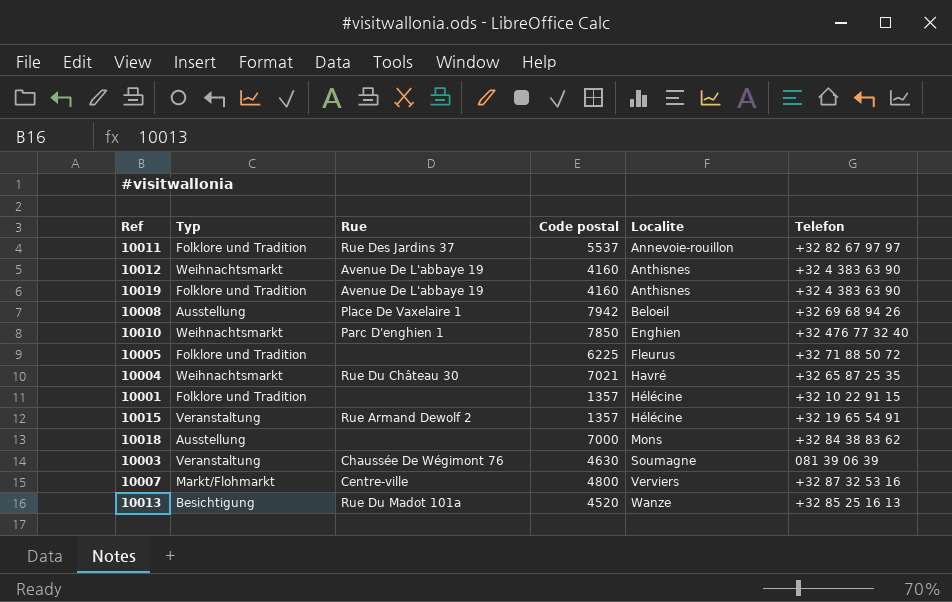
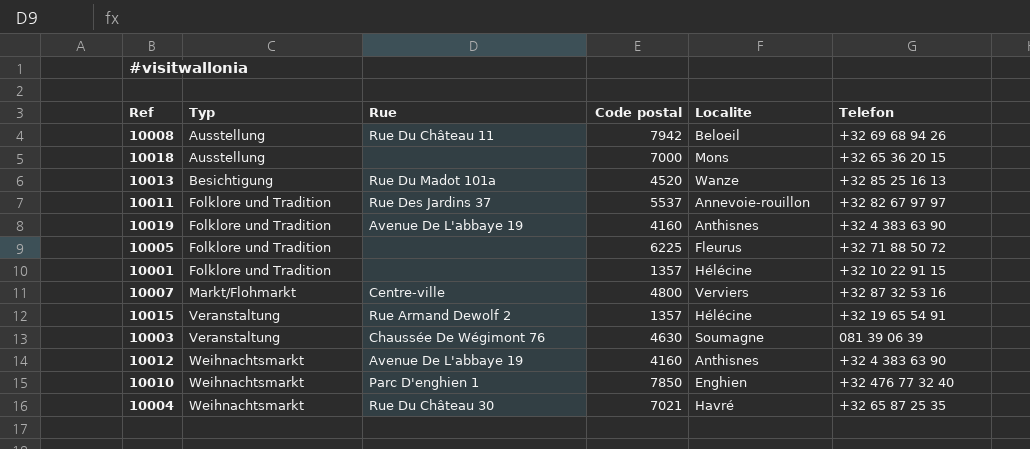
row order: Localite ascending -> Typ ascending
10008 | Rue: Place De Vaxelaire 1 -> Rue Du Château 11
10018 | Telefon: +32 84 38 83 62 -> +32 65 36 20 15

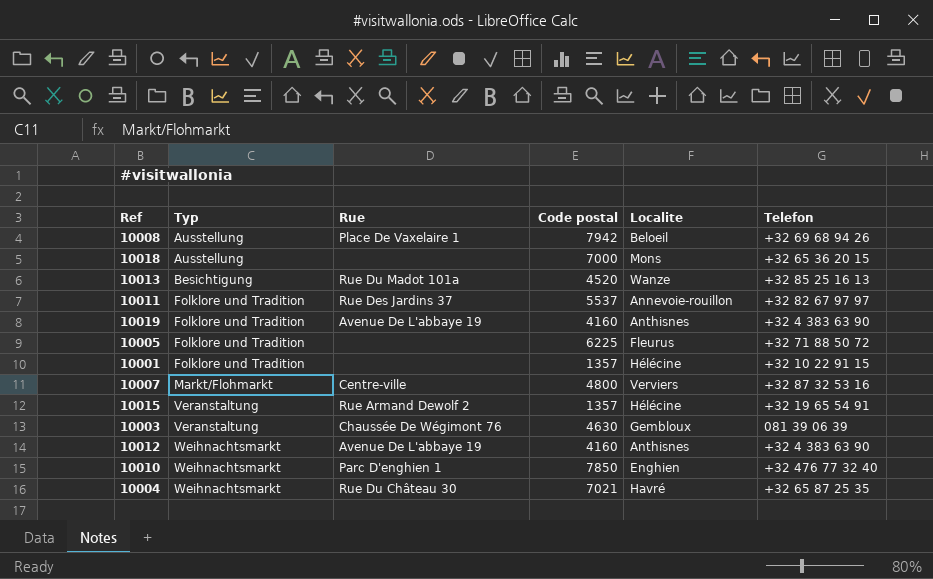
10008 | Rue: Rue Du Château 11 -> Place De Vaxelaire 1
10003 | Localite: Soumagne -> Gembloux

